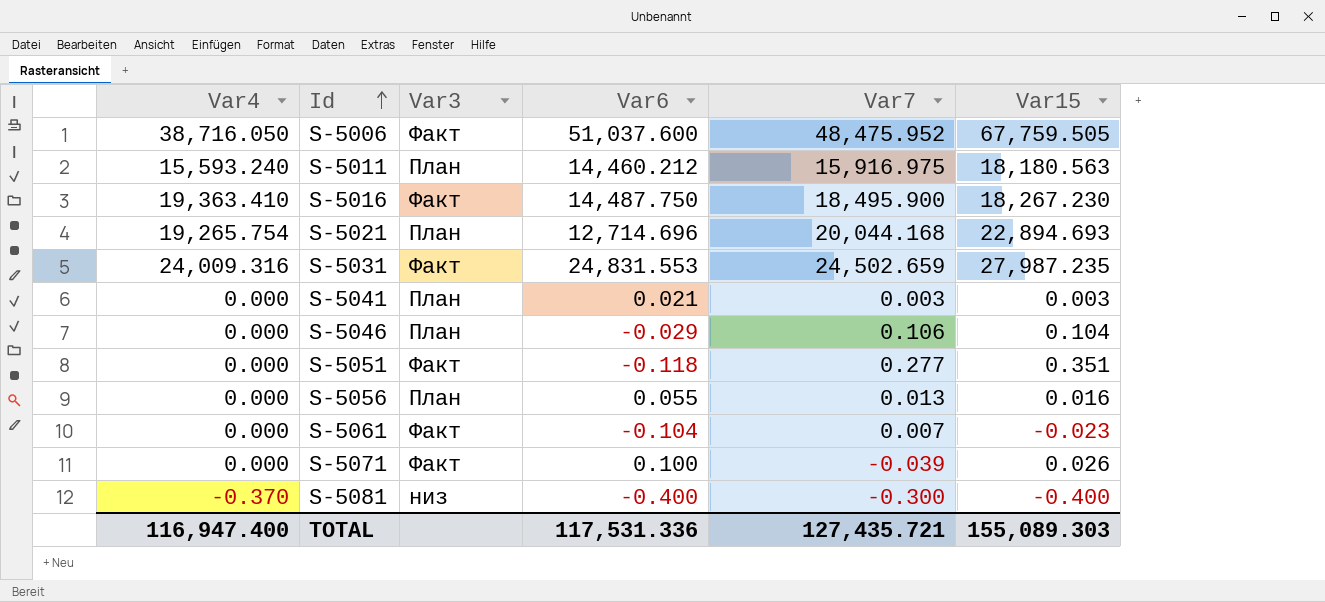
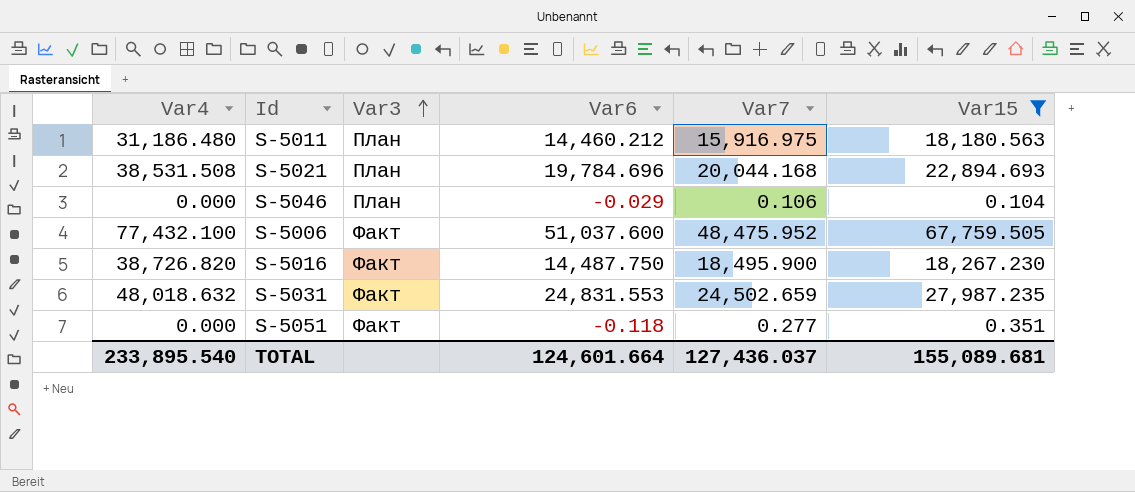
filter: none -> Var15 >= 0.104
row order: Id ascending -> Var3 ascending
S-5011 | Var4: 15,593.240 -> 31,186.480
S-5021 | Var4: 19,265.754 -> 38,531.508
S-5021 | Var6: 12,714.696 -> 19,784.696
S-5006 | Var4: 38,716.050 -> 77,432.100
S-5016 | Var4: 19,363.410 -> 38,726.820
S-5031 | Var4: 24,009.316 -> 48,018.632
TOTAL | Var4: 116,947.400 -> 233,895.540
TOTAL | Var6: 117,531.336 -> 124,601.664
TOTAL | Var7: 127,435.721 -> 127,436.037
TOTAL | Var15: 155,089.303 -> 155,089.681

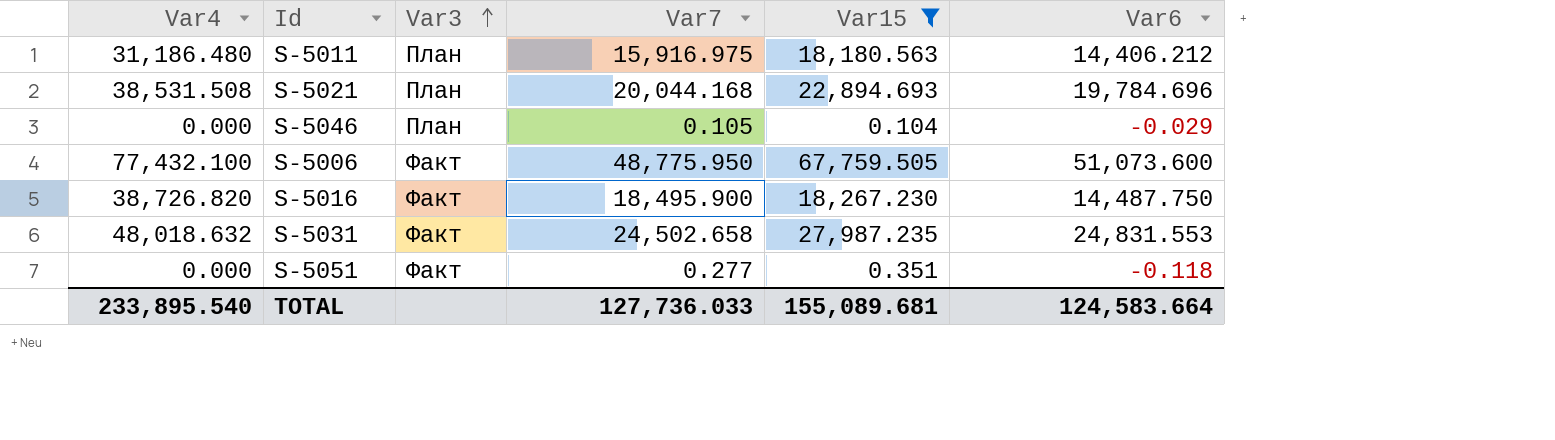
column Var6 | position: 4 -> 6
S-5011 | Var6: 14,460.212 -> 14,406.212
S-5046 | Var7: 0.106 -> 0.105
S-5006 | Var7: 48,475.952 -> 48,775.950
S-5006 | Var6: 51,037.600 -> 51,073.600
S-5031 | Var7: 24,502.659 -> 24,502.658
TOTAL | Var7: 127,436.037 -> 127,736.033
TOTAL | Var6: 124,601.664 -> 124,583.664

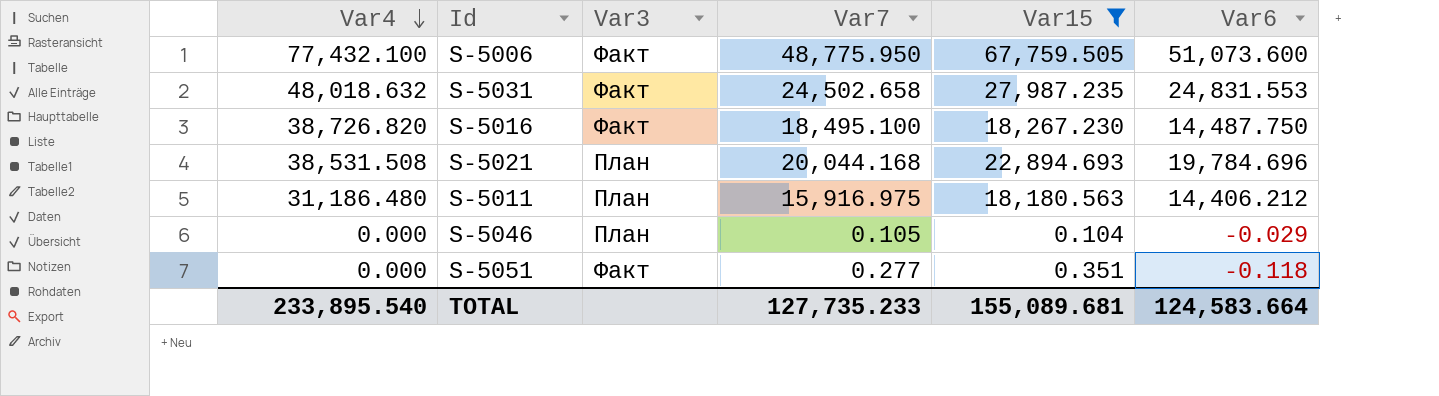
row order: Var3 ascending -> Var4 descending
S-5016 | Var7: 18,495.900 -> 18,495.100
TOTAL | Var7: 127,736.033 -> 127,735.233

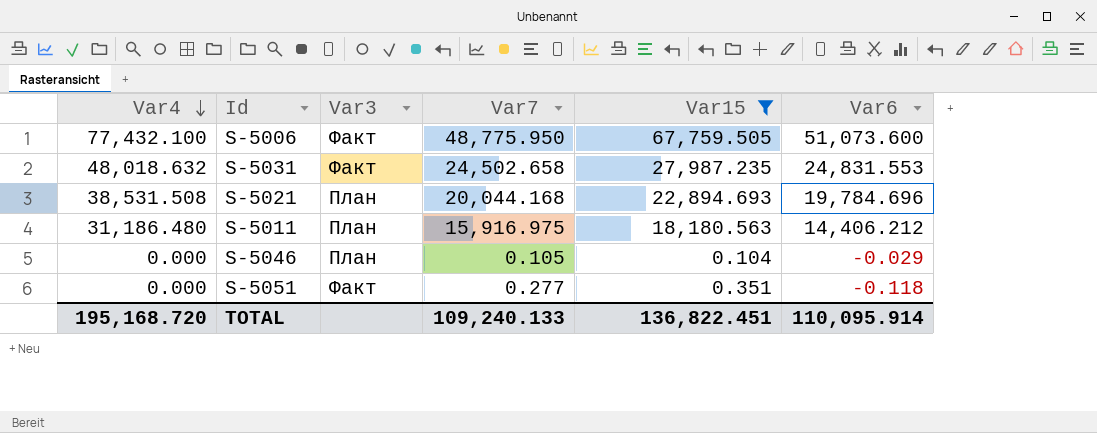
row S-5016: 38,726.820 | Факт | 18,495.100 | 18,267.230 | 14,487.750 -> none
TOTAL | Var4: 233,895.540 -> 195,168.720
TOTAL | Var7: 127,735.233 -> 109,240.133
TOTAL | Var15: 155,089.681 -> 136,822.451
TOTAL | Var6: 124,583.664 -> 110,095.914

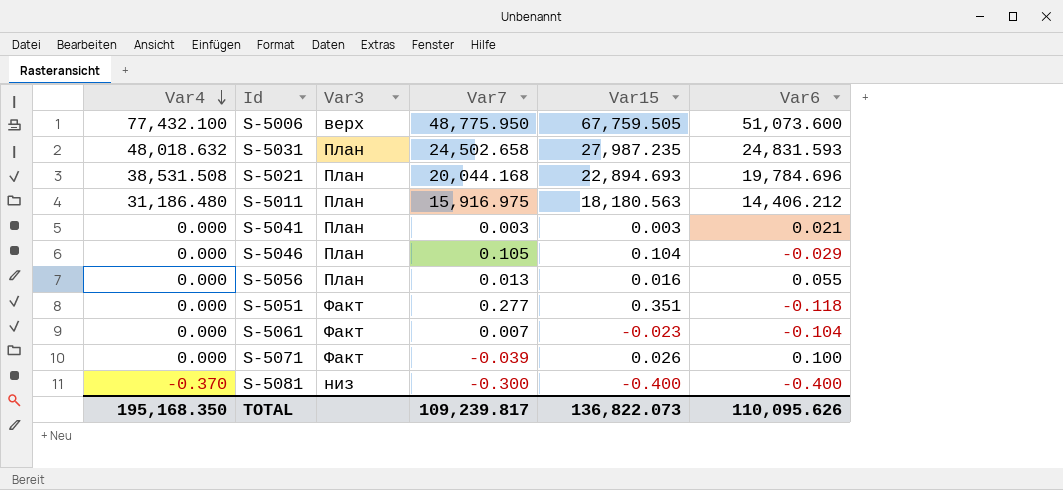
filter: Var15 >= 0.104 -> none
S-5006 | Var3: Факт -> верх
S-5031 | Var3: Факт -> План
S-5031 | Var6: 24,831.553 -> 24,831.593
TOTAL | Var4: 195,168.720 -> 195,168.350
TOTAL | Var7: 109,240.133 -> 109,239.817
TOTAL | Var15: 136,822.451 -> 136,822.073
TOTAL | Var6: 110,095.914 -> 110,095.626

